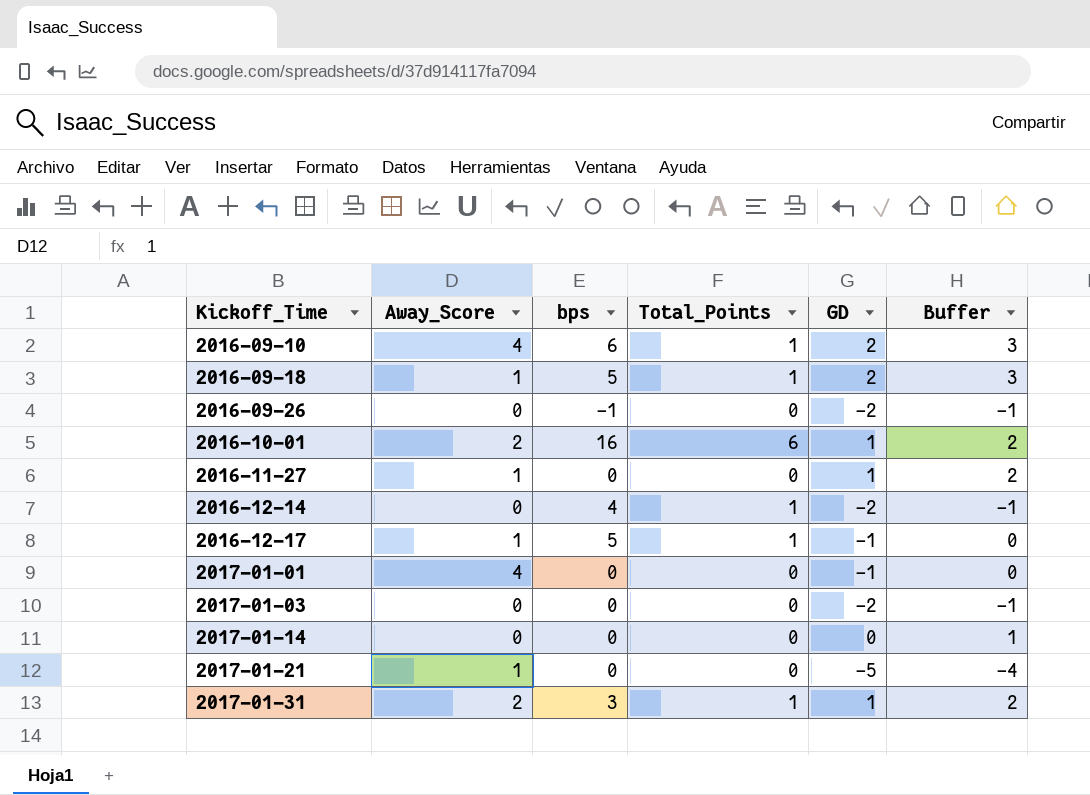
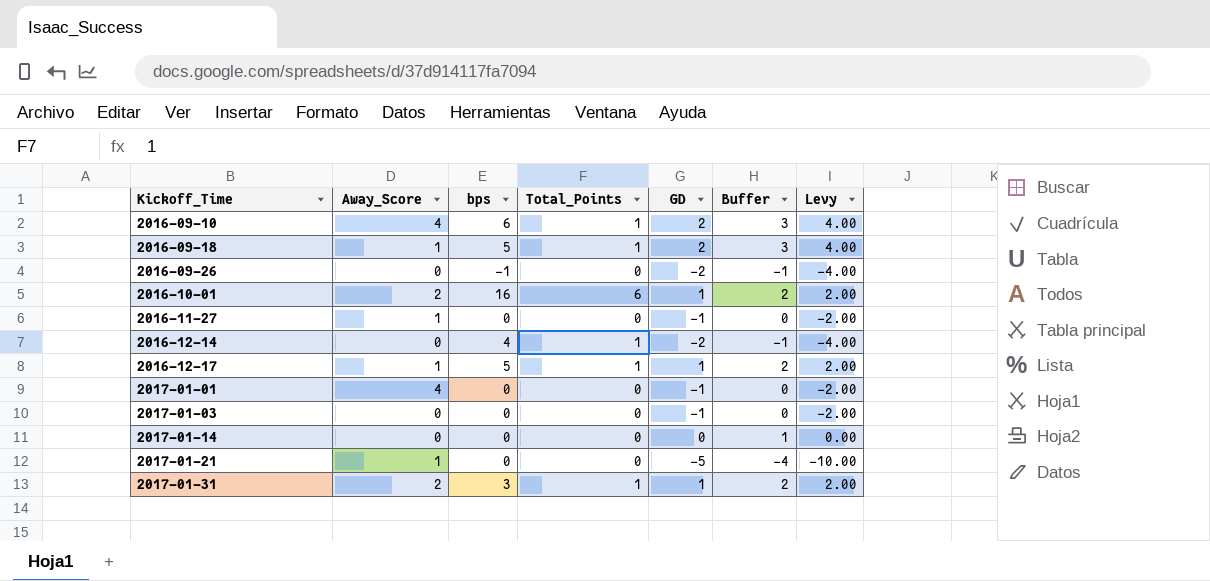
column Levy | formula: none -> [GD] * 2
2016-11-27 | GD: 1 -> -1
2016-11-27 | Buffer: 2 -> 0
2016-12-17 | GD: -1 -> 1
2016-12-17 | Buffer: 0 -> 2
2017-01-03 | GD: -2 -> -1
2017-01-03 | Buffer: -1 -> 0

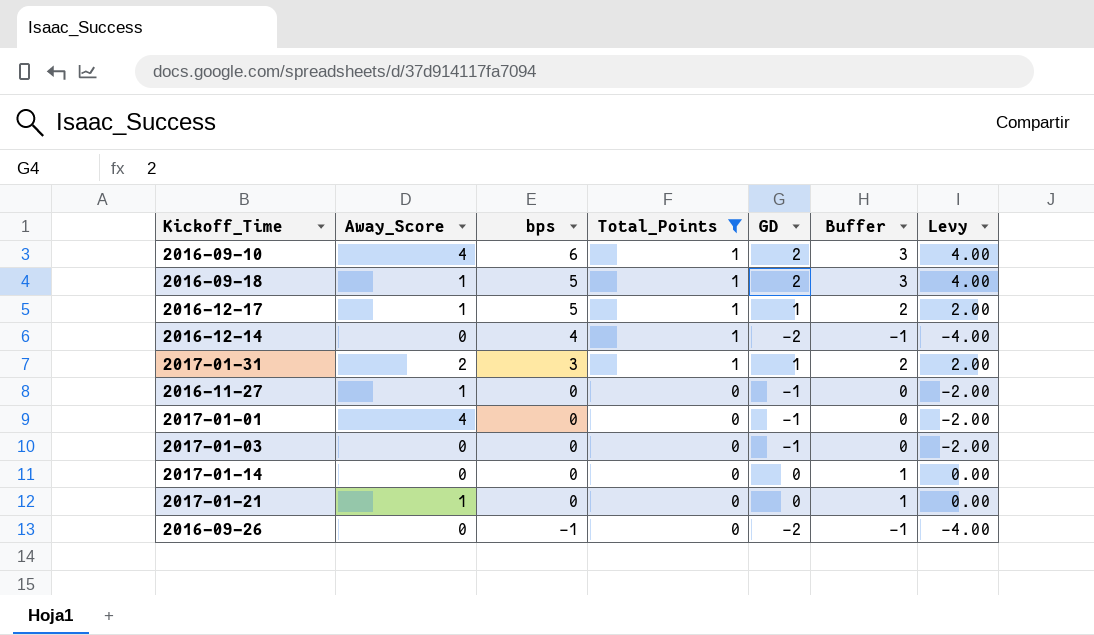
filter: none -> Total_Points != 6
row order: Kickoff_Time ascending -> bps descending
2017-01-21 | GD: -5 -> 0
2017-01-21 | Buffer: -4 -> 1
2017-01-21 | Levy: -10.00 -> 0.00

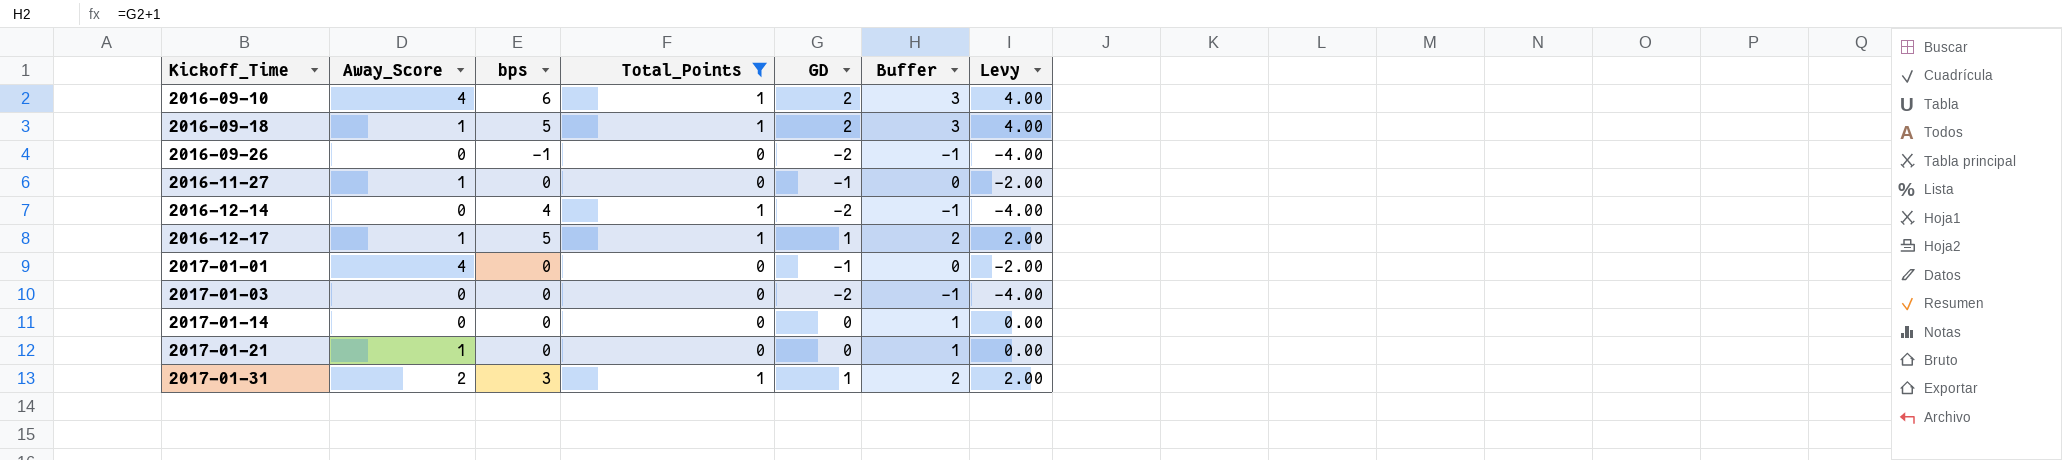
row order: bps descending -> Kickoff_Time ascending
2017-01-03 | GD: -1 -> -2
2017-01-03 | Buffer: 0 -> -1
2017-01-03 | Levy: -2.00 -> -4.00

